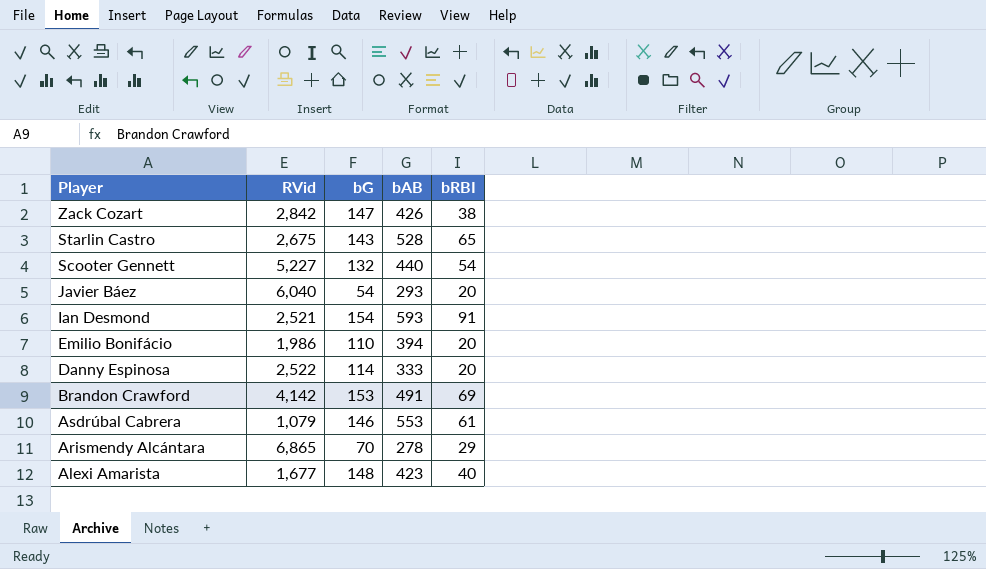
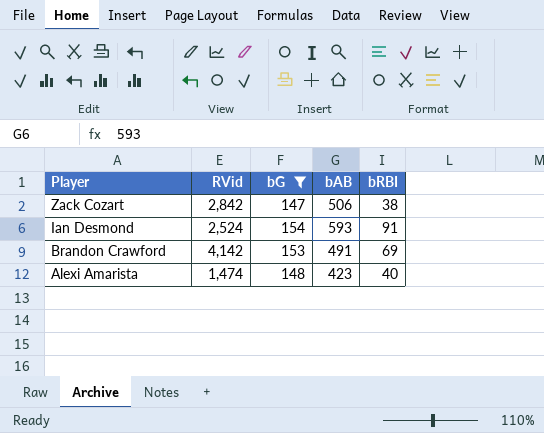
filter: none -> bG >= 147
Zack Cozart | bAB: 426 -> 506
Ian Desmond | RVid: 2,521 -> 2,524
Alexi Amarista | RVid: 1,677 -> 1,474

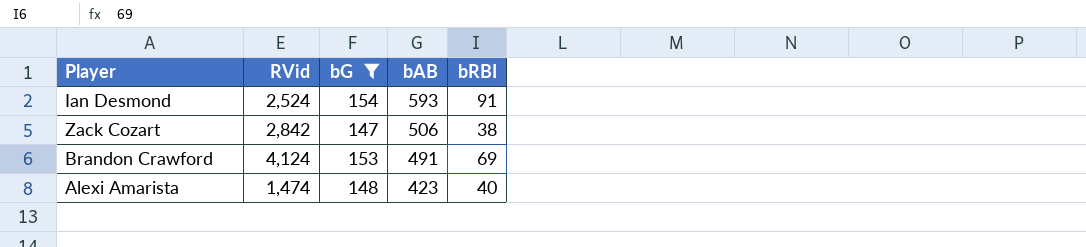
row order: Player descending -> bAB descending
Brandon Crawford | RVid: 4,142 -> 4,124

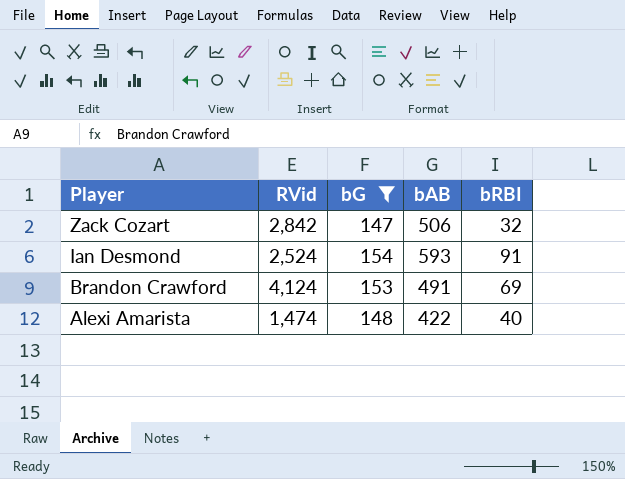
row order: bAB descending -> Player descending
Zack Cozart | bRBI: 38 -> 32
Alexi Amarista | bAB: 423 -> 422

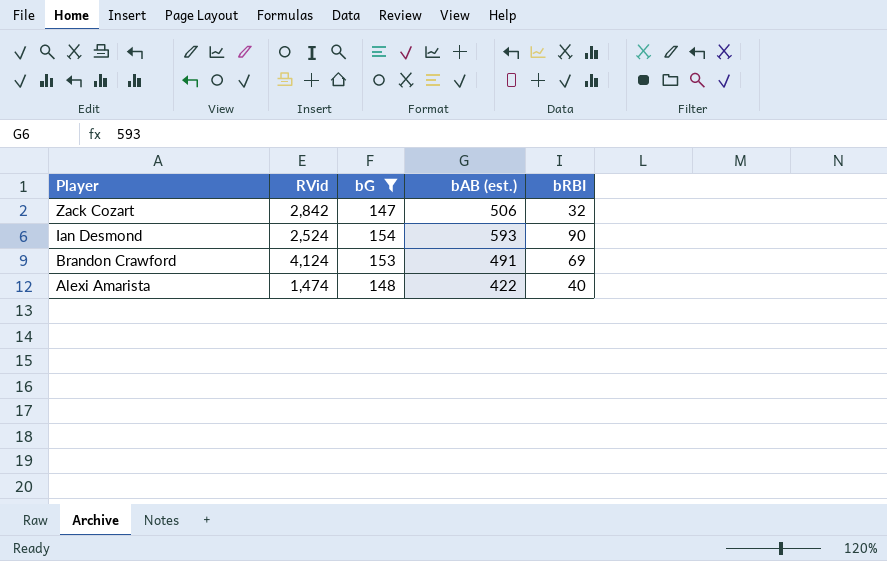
column name: bAB -> bAB (est.)
Ian Desmond | bRBI: 91 -> 90

